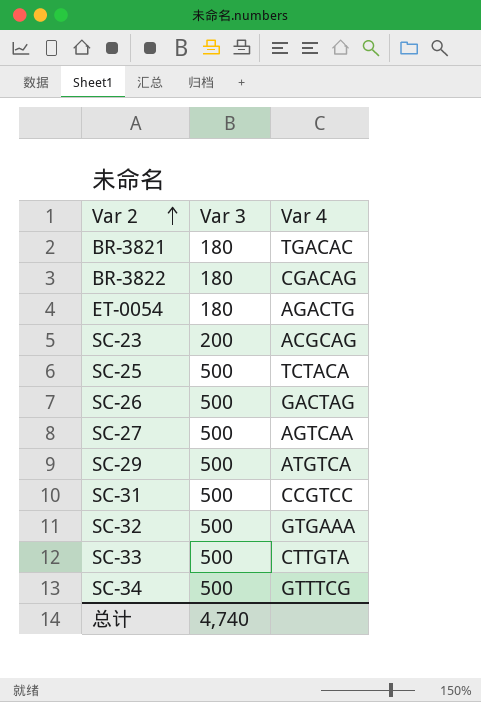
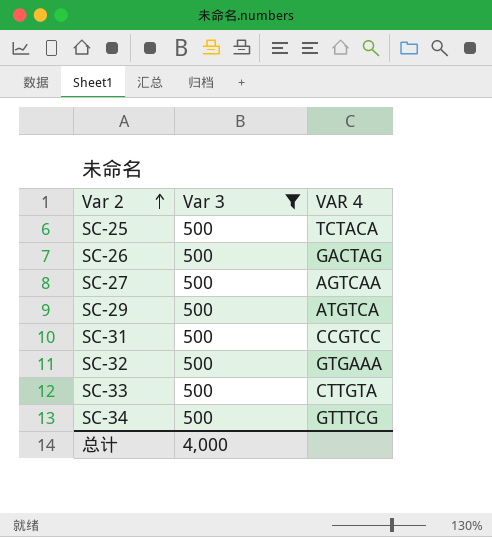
filter: none -> Var 3 = 500
column name: Var 4 -> VAR 4
总计 | Var 3: 4,740 -> 4,000

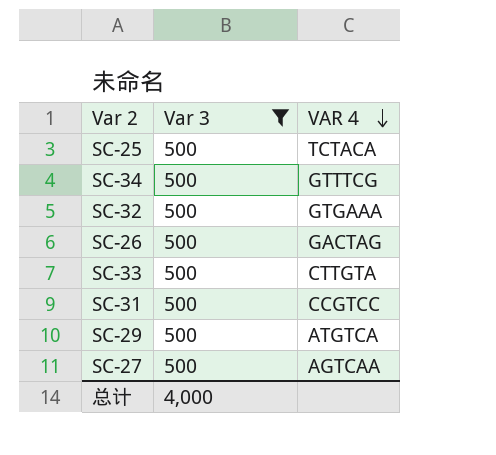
row order: Var 2 ascending -> VAR 4 descending

